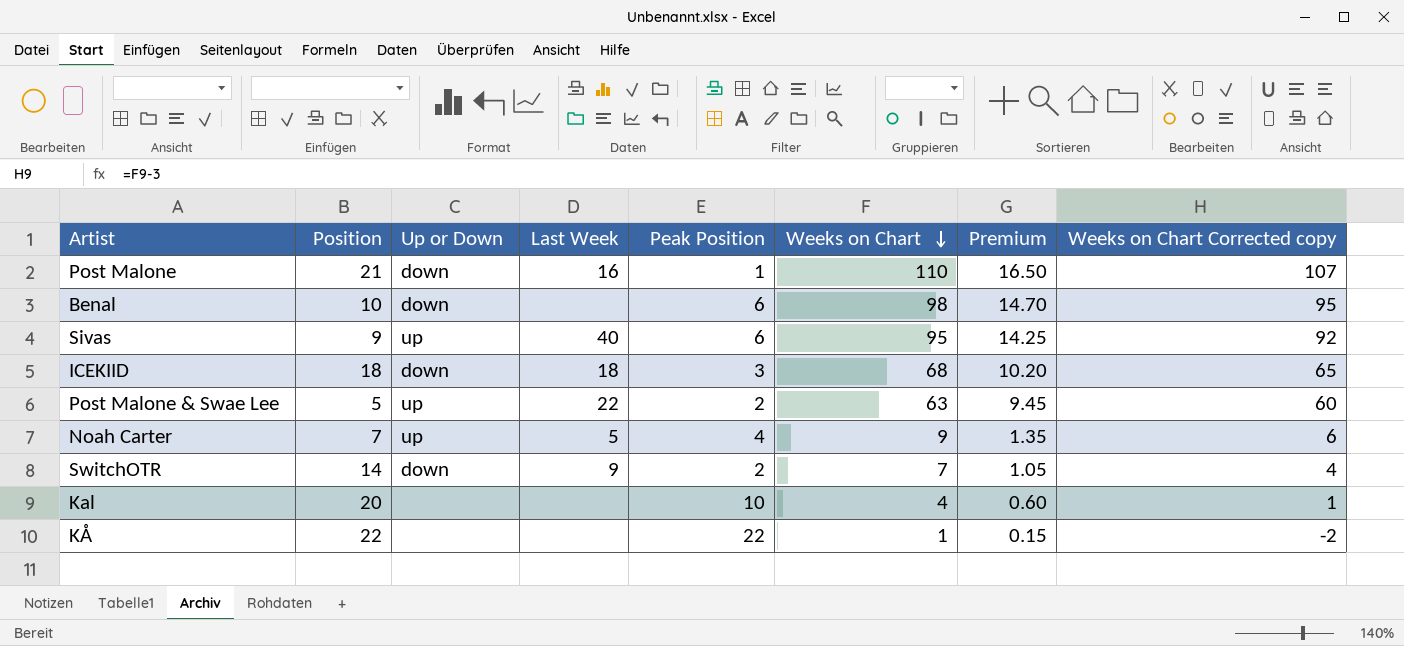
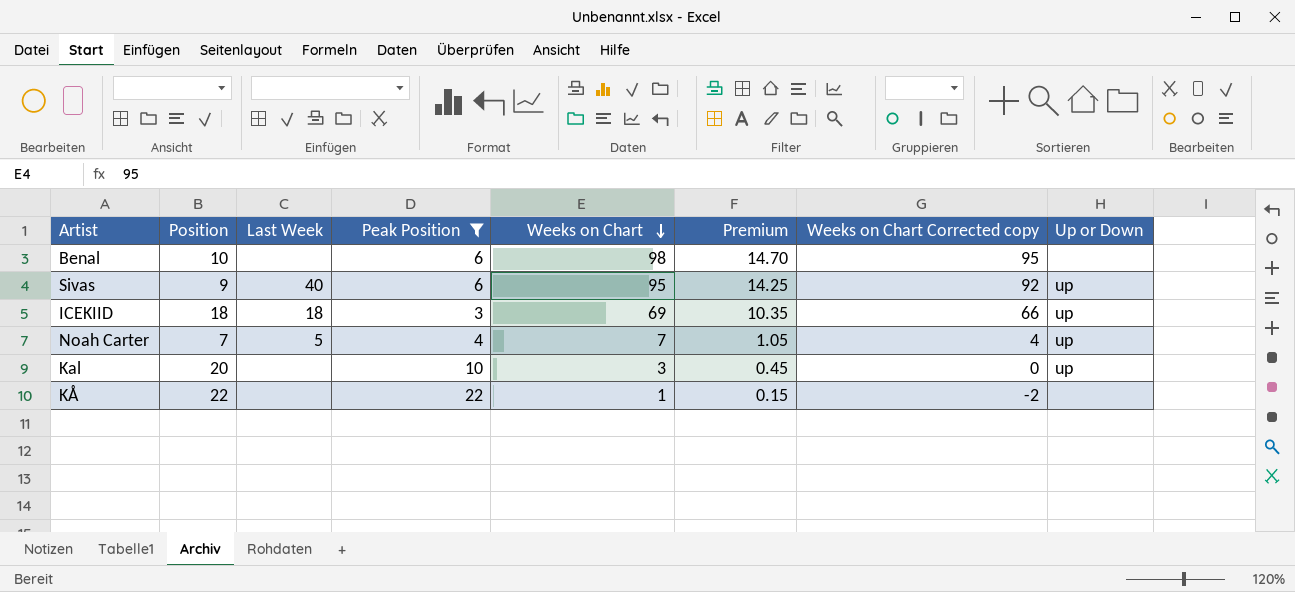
filter: none -> Peak Position >= 3
column Up or Down | position: 3 -> 8
Benal | Up or Down: down -> none
ICEKIID | Weeks on Chart: 68 -> 69
ICEKIID | Premium: 10.20 -> 10.35
ICEKIID | Weeks on Chart Corrected copy: 65 -> 66
ICEKIID | Up or Down: down -> up
Noah Carter | Weeks on Chart: 9 -> 7
Noah Carter | Premium: 1.35 -> 1.05
Noah Carter | Weeks on Chart Corrected copy: 6 -> 4
Kal | Weeks on Chart: 4 -> 3
Kal | Premium: 0.60 -> 0.45
Kal | Weeks on Chart Corrected copy: 1 -> 0
Kal | Up or Down: none -> up

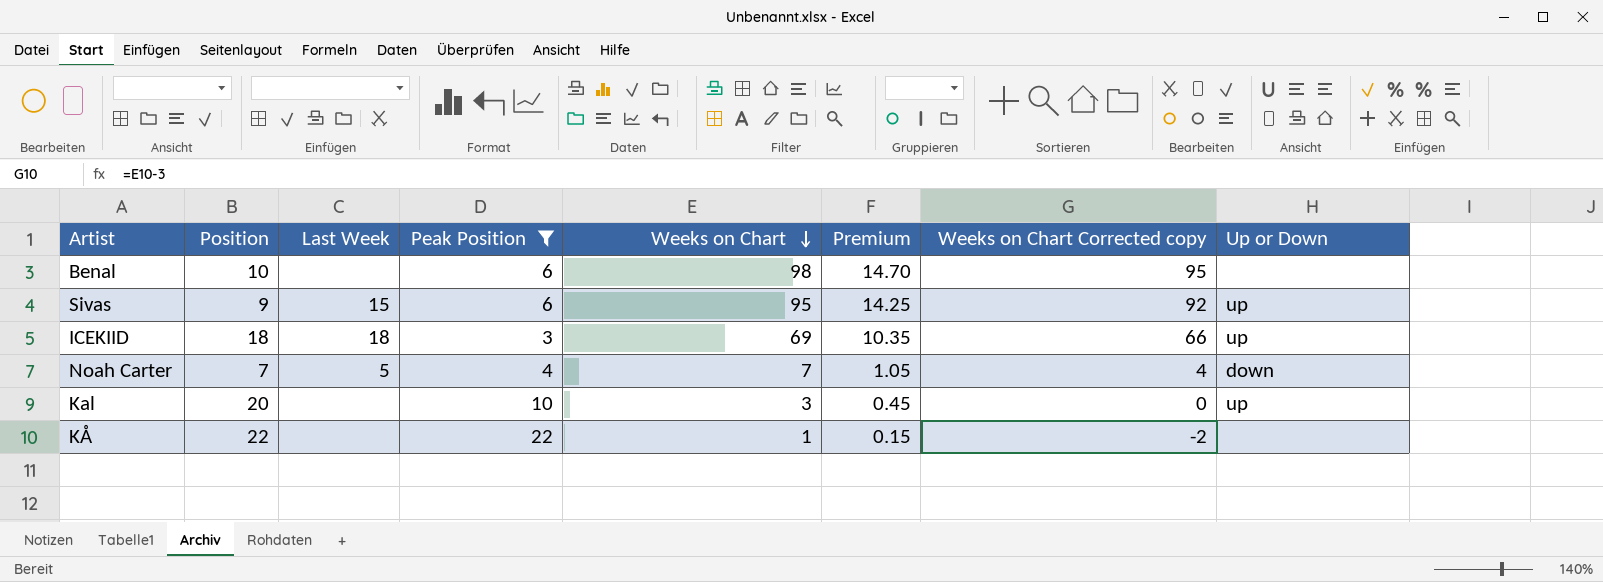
Sivas | Last Week: 40 -> 15
Noah Carter | Up or Down: up -> down

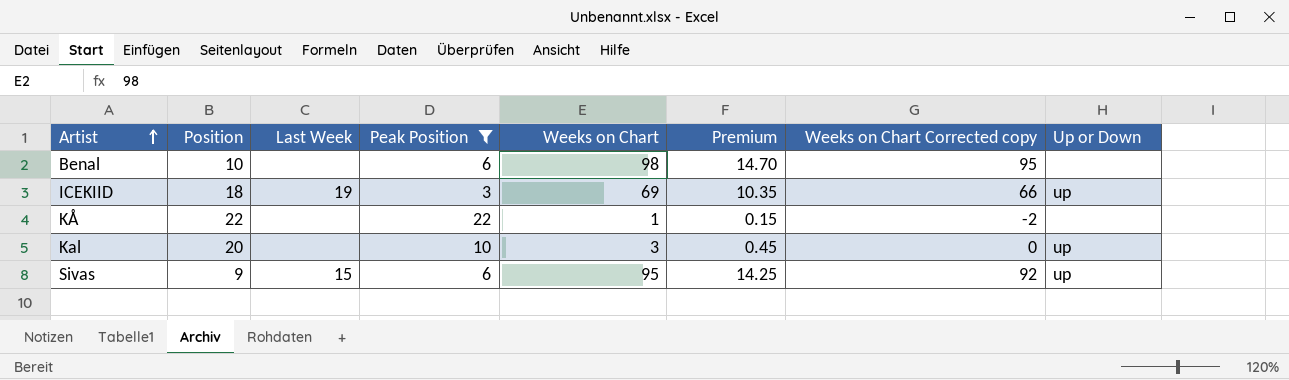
row order: Weeks on Chart descending -> Artist ascending
row Noah Carter: 7 | 5 | 4 | 7 | 1.05 | 4 | down -> none
ICEKIID | Last Week: 18 -> 19

